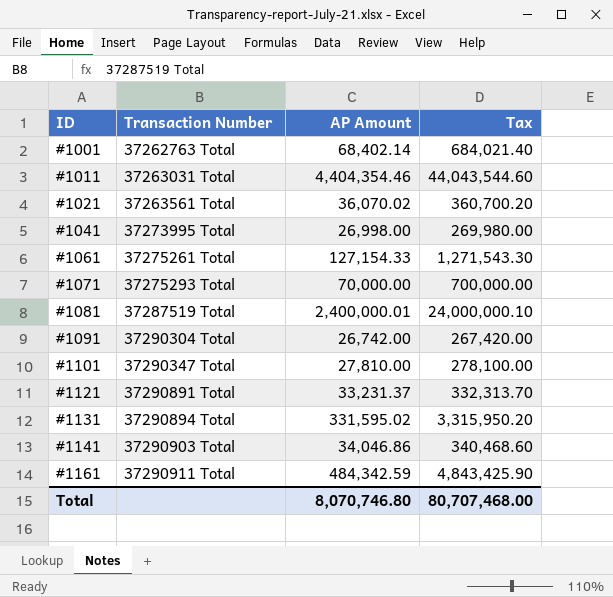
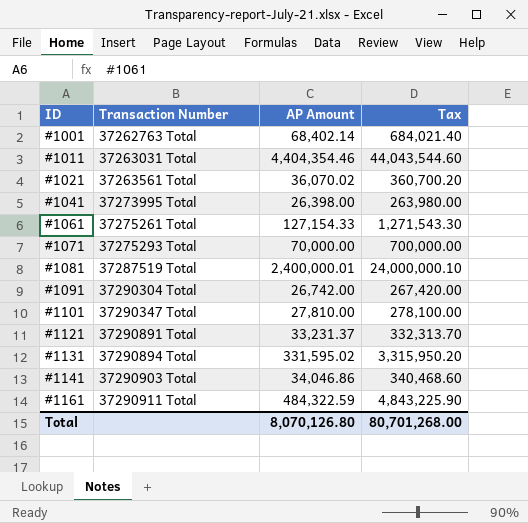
#1041 | AP Amount: 26,998.00 -> 26,398.00
#1041 | Tax: 269,980.00 -> 263,980.00
#1161 | AP Amount: 484,342.59 -> 484,322.59
#1161 | Tax: 4,843,425.90 -> 4,843,225.90
Total | AP Amount: 8,070,746.80 -> 8,070,126.80
Total | Tax: 80,707,468.00 -> 80,701,268.00

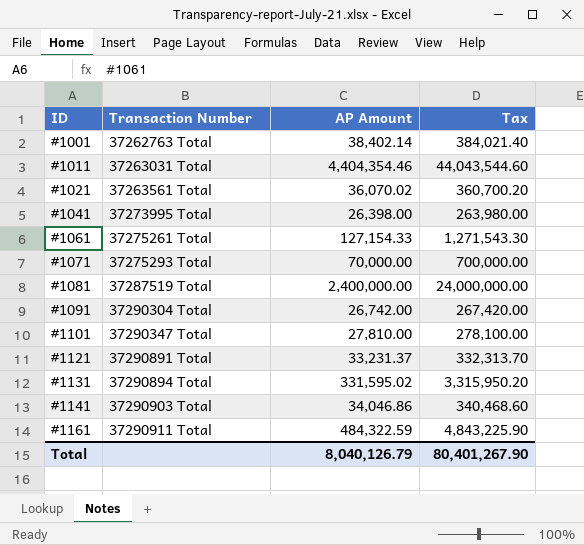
#1001 | AP Amount: 68,402.14 -> 38,402.14
#1001 | Tax: 684,021.40 -> 384,021.40
#1081 | AP Amount: 2,400,000.01 -> 2,400,000.00
#1081 | Tax: 24,000,000.10 -> 24,000,000.00
Total | AP Amount: 8,070,126.80 -> 8,040,126.79
Total | Tax: 80,701,268.00 -> 80,401,267.90

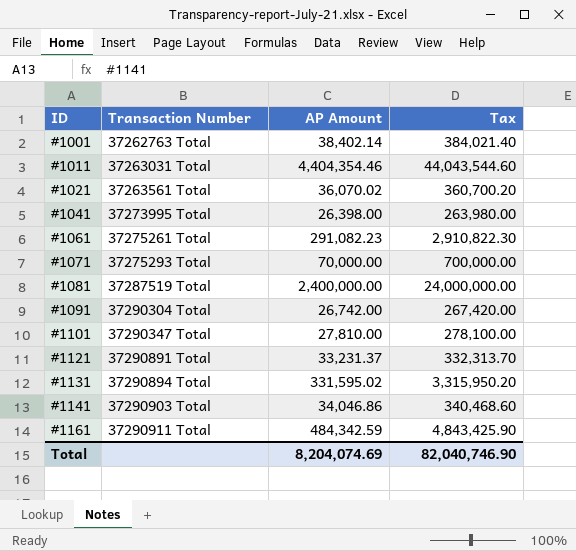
#1061 | AP Amount: 127,154.33 -> 291,082.23
#1061 | Tax: 1,271,543.30 -> 2,910,822.30
#1161 | AP Amount: 484,322.59 -> 484,342.59
#1161 | Tax: 4,843,225.90 -> 4,843,425.90
Total | AP Amount: 8,040,126.79 -> 8,204,074.69
Total | Tax: 80,401,267.90 -> 82,040,746.90

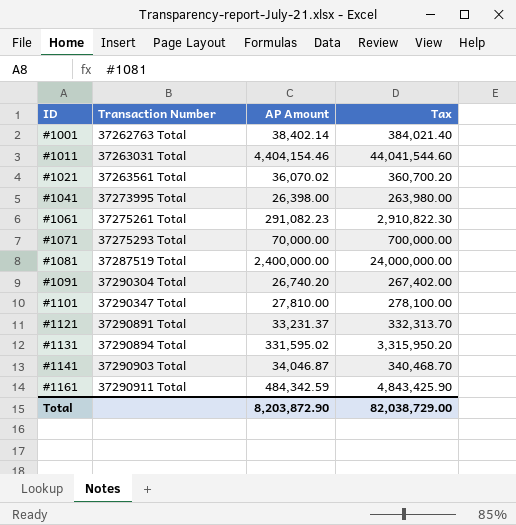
#1011 | AP Amount: 4,404,354.46 -> 4,404,154.46
#1011 | Tax: 44,043,544.60 -> 44,041,544.60
#1091 | AP Amount: 26,742.00 -> 26,740.20
#1091 | Tax: 267,420.00 -> 267,402.00
#1141 | AP Amount: 34,046.86 -> 34,046.87
#1141 | Tax: 340,468.60 -> 340,468.70
Total | AP Amount: 8,204,074.69 -> 8,203,872.90
Total | Tax: 82,040,746.90 -> 82,038,729.00

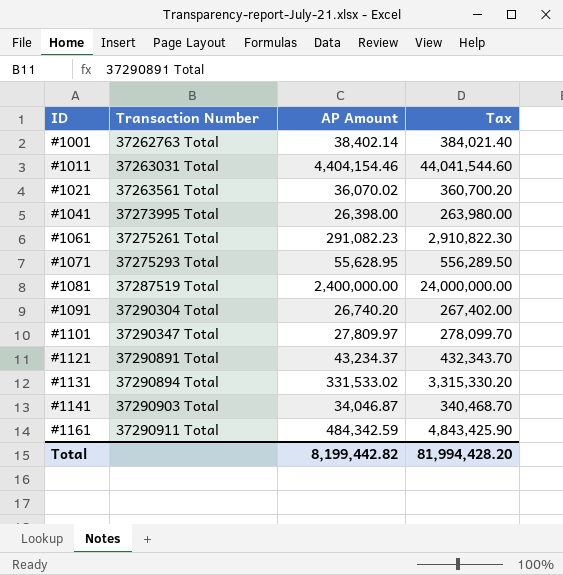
#1071 | AP Amount: 70,000.00 -> 55,628.95
#1071 | Tax: 700,000.00 -> 556,289.50
#1101 | AP Amount: 27,810.00 -> 27,809.97
#1101 | Tax: 278,100.00 -> 278,099.70
#1121 | AP Amount: 33,231.37 -> 43,234.37
#1121 | Tax: 332,313.70 -> 432,343.70
#1131 | AP Amount: 331,595.02 -> 331,533.02
#1131 | Tax: 3,315,950.20 -> 3,315,330.20
Total | AP Amount: 8,203,872.90 -> 8,199,442.82
Total | Tax: 82,038,729.00 -> 81,994,428.20

